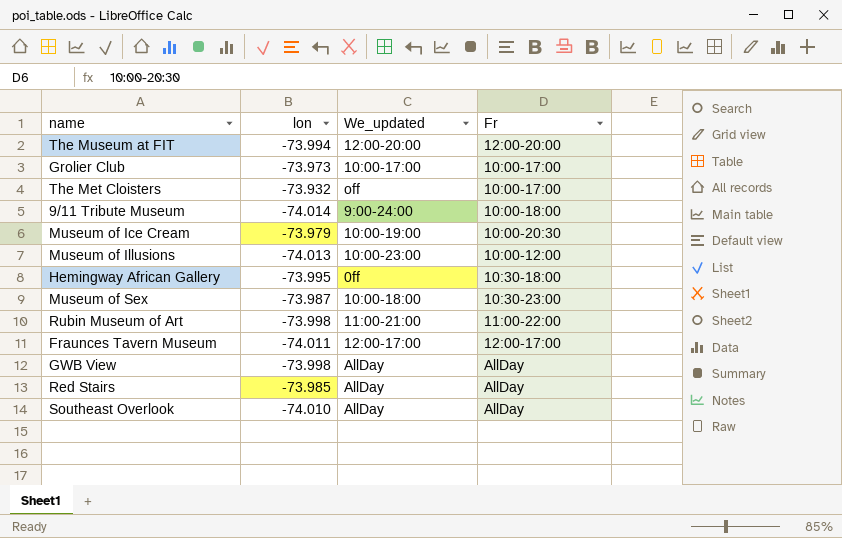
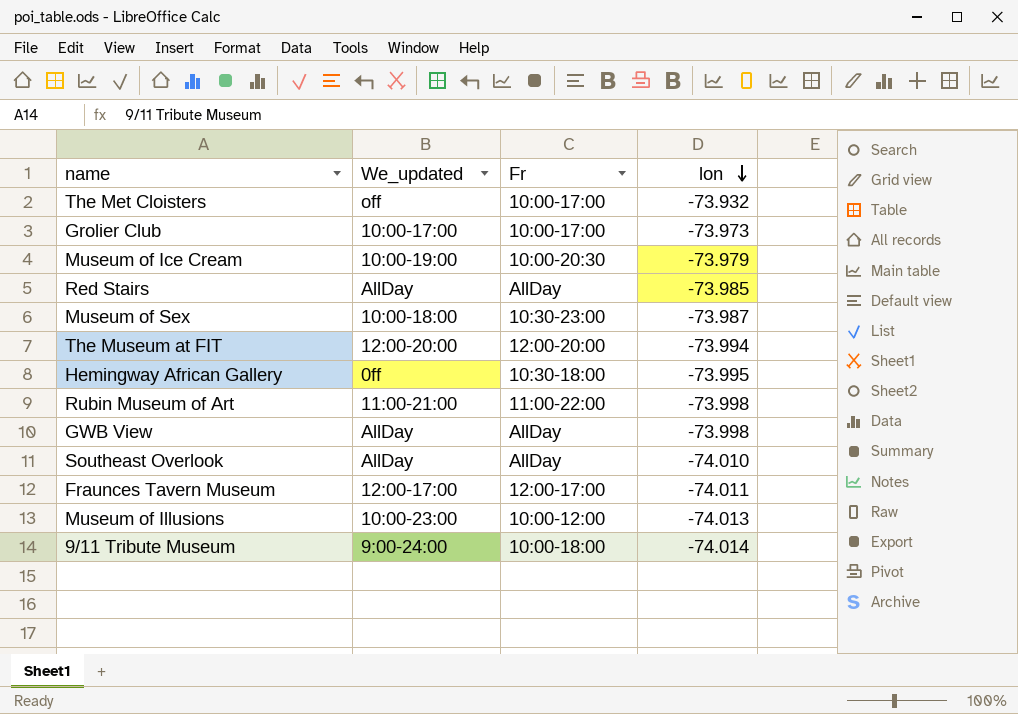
row order: none -> lon descending
column lon | position: 2 -> 4

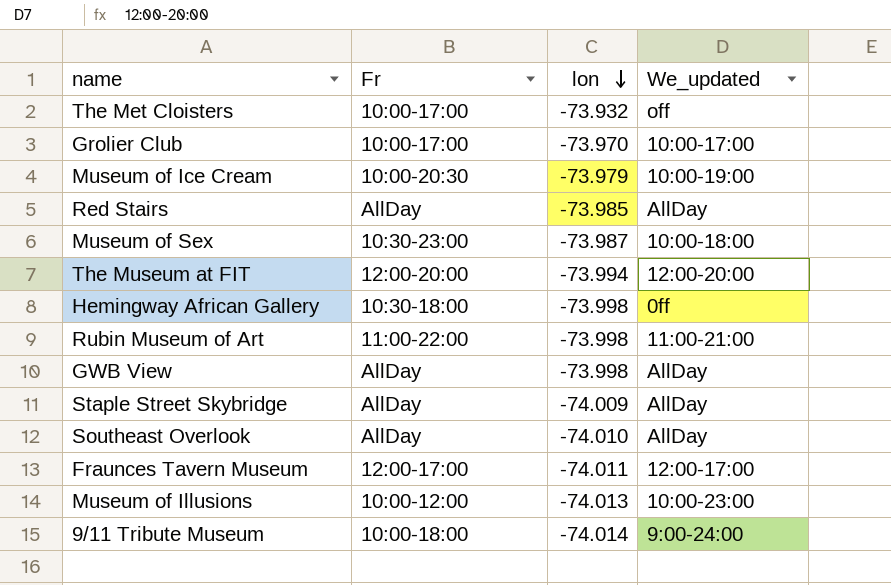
column We_updated | position: 2 -> 4
Grolier Club | lon: -73.973 -> -73.970
Hemingway African Gallery | lon: -73.995 -> -73.998
row Staple Street Skybridge: none -> AllDay | -74.009 | AllDay

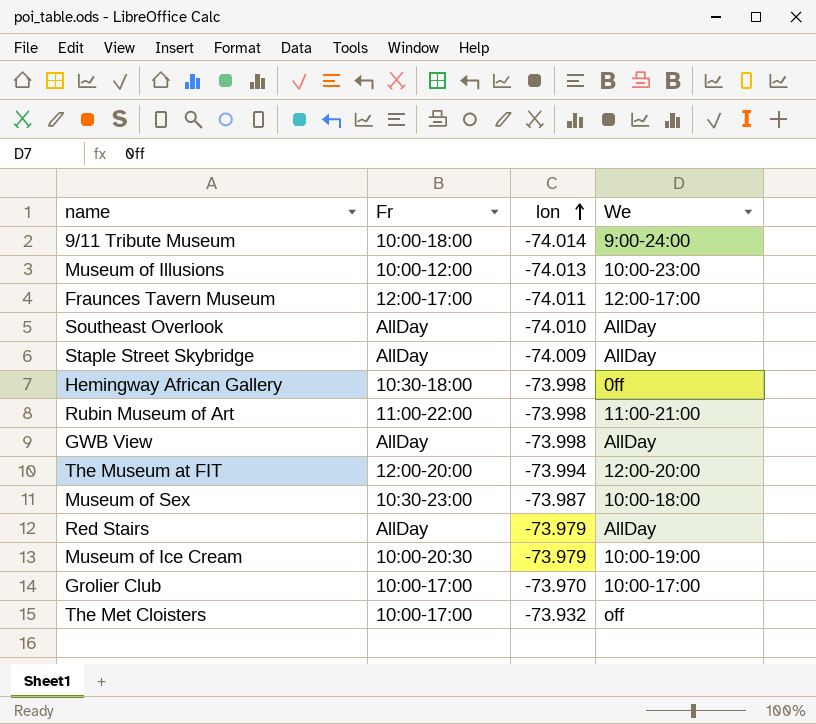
row order: lon descending -> lon ascending
column name: We_updated -> We
Red Stairs | lon: -73.985 -> -73.979

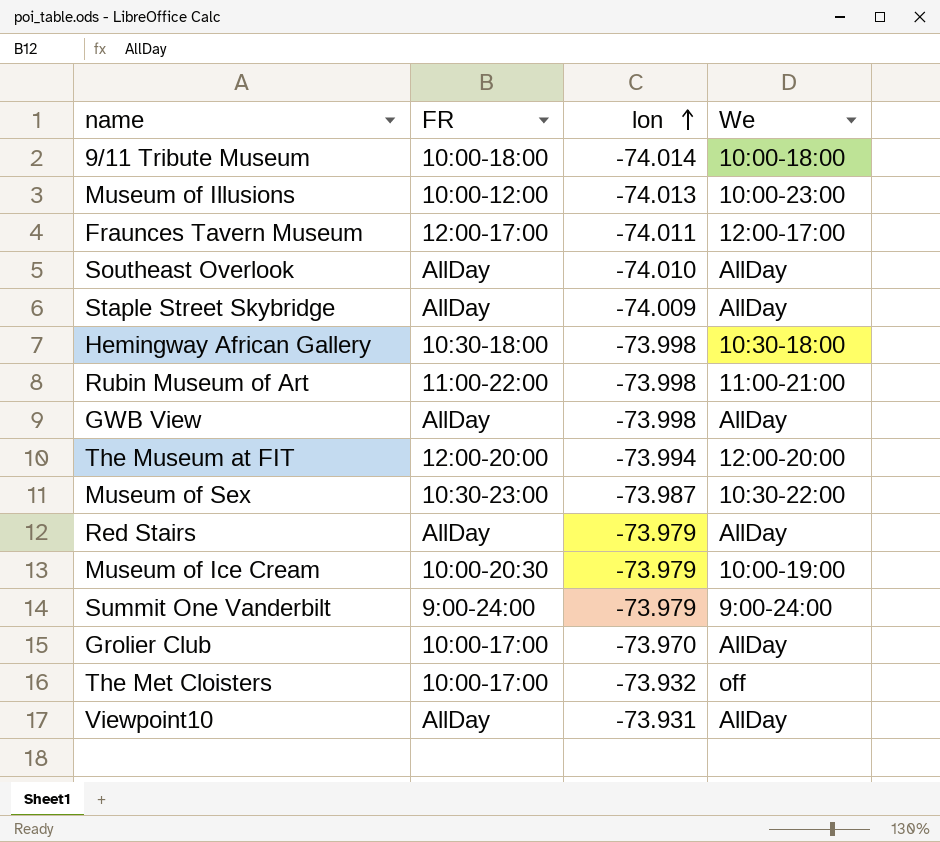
column name: Fr -> FR
9/11 Tribute Museum | We: 9:00-24:00 -> 10:00-18:00
Hemingway African Gallery | We: 0ff -> 10:30-18:00
Museum of Sex | We: 10:00-18:00 -> 10:30-22:00
row Summit One Vanderbilt: none -> 9:00-24:00 | -73.979 | 9:00-24:00
Grolier Club | We: 10:00-17:00 -> AllDay
row Viewpoint10: none -> AllDay | -73.931 | AllDay

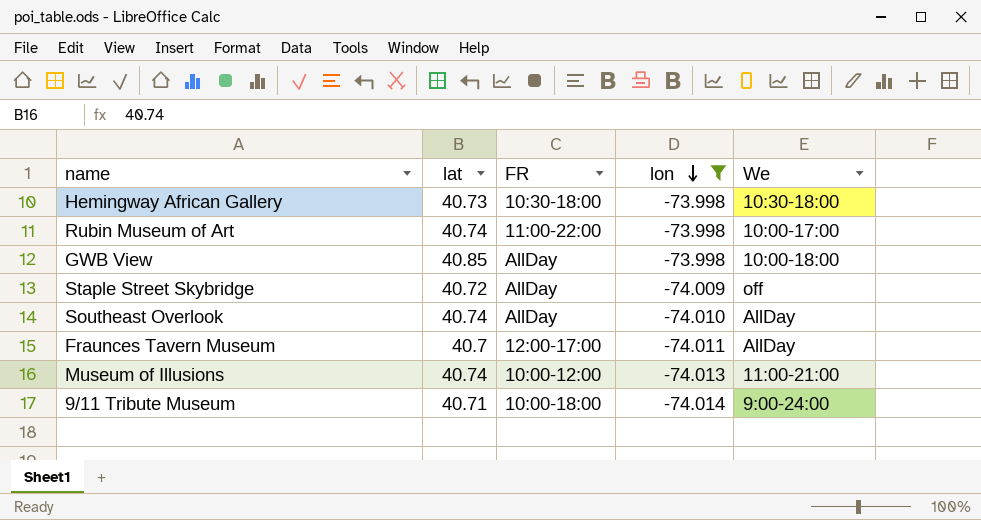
filter: none -> lon <= -73.998
row order: lon ascending -> lon descending
column lat | position: none -> 2
Rubin Museum of Art | We: 11:00-21:00 -> 10:00-17:00
GWB View | We: AllDay -> 10:00-18:00
Staple Street Skybridge | We: AllDay -> off
Fraunces Tavern Museum | We: 12:00-17:00 -> AllDay
Museum of Illusions | We: 10:00-23:00 -> 11:00-21:00
9/11 Tribute Museum | We: 10:00-18:00 -> 9:00-24:00

